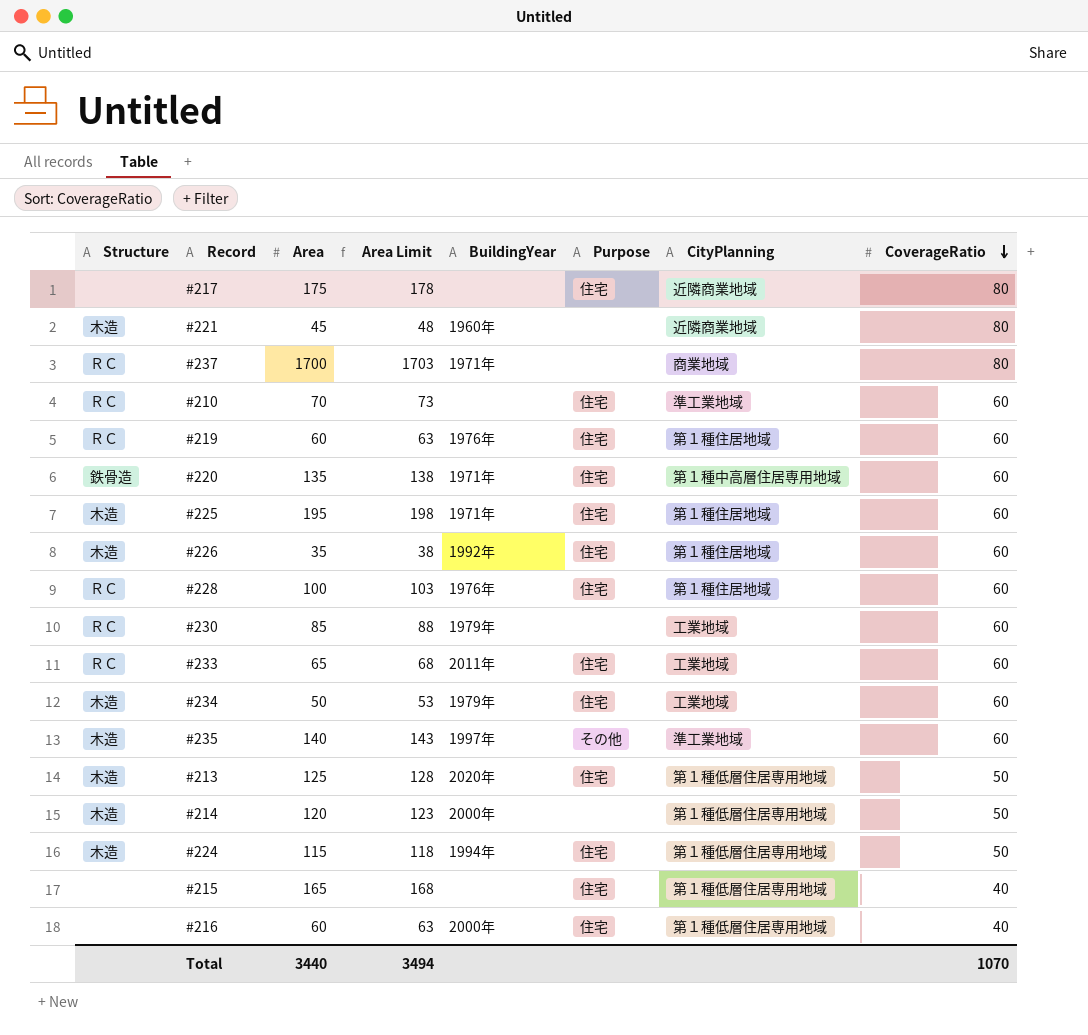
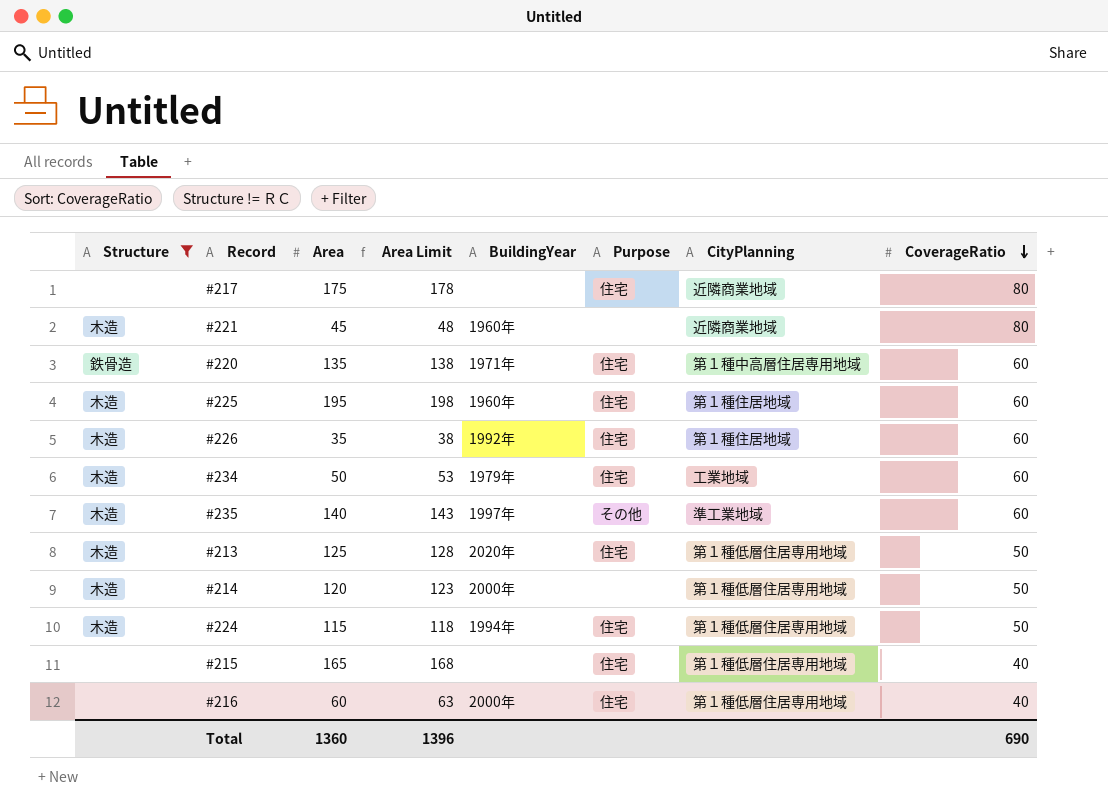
filter: none -> Structure != ＲＣ
#225 | BuildingYear: 1971年 -> 1960年
Total | Area: 3440 -> 1360
Total | Area Limit: 3494 -> 1396
Total | CoverageRatio: 1070 -> 690

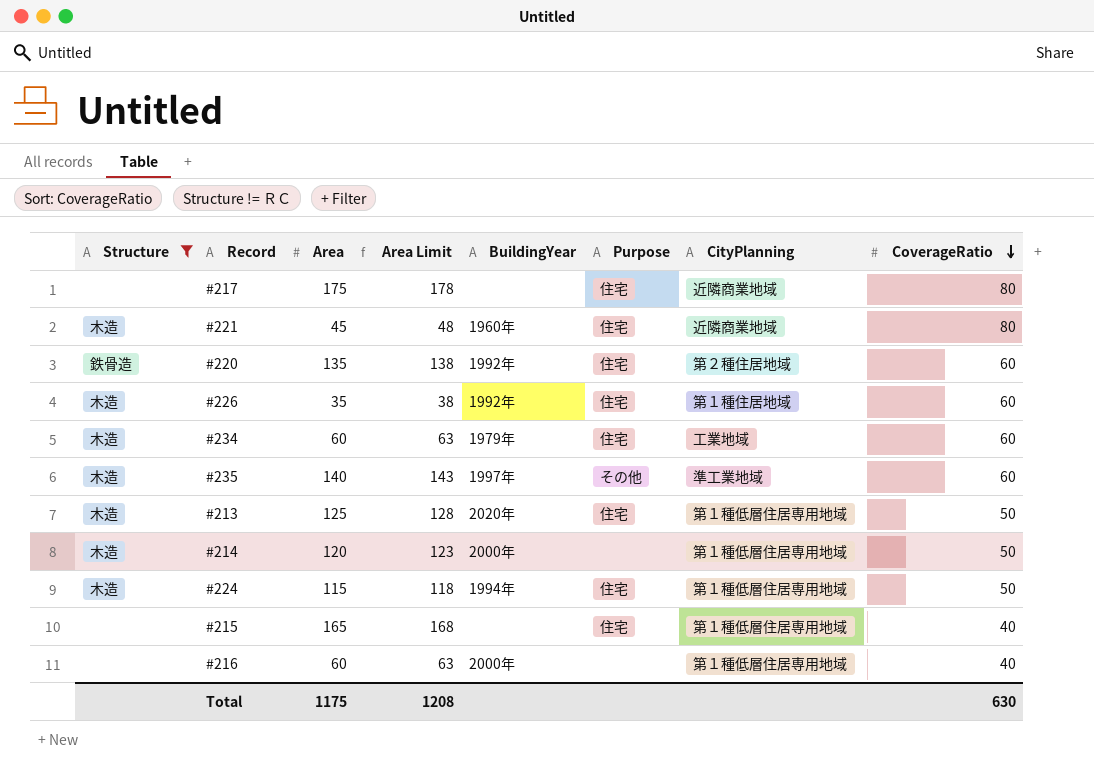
row #225: 木造 | 195 | 198 | 1960年 | 住宅 | 第１種住居地域 | 60 -> none
#221 | Purpose: none -> 住宅
#220 | BuildingYear: 1971年 -> 1992年
#220 | CityPlanning: 第１種中高層住居専用地域 -> 第２種住居地域
#234 | Area: 50 -> 60
#234 | Area Limit: 53 -> 63
#216 | Purpose: 住宅 -> none
Total | Area: 1360 -> 1175
Total | Area Limit: 1396 -> 1208
Total | CoverageRatio: 690 -> 630

